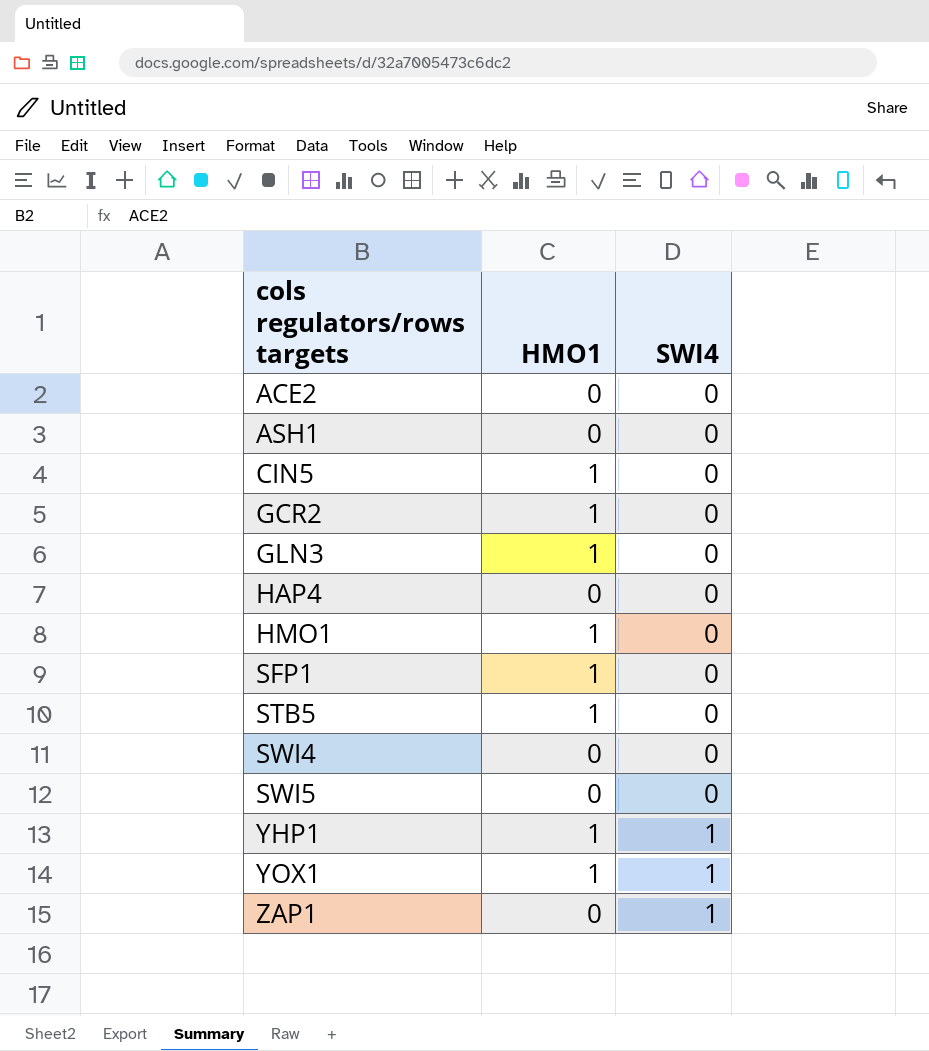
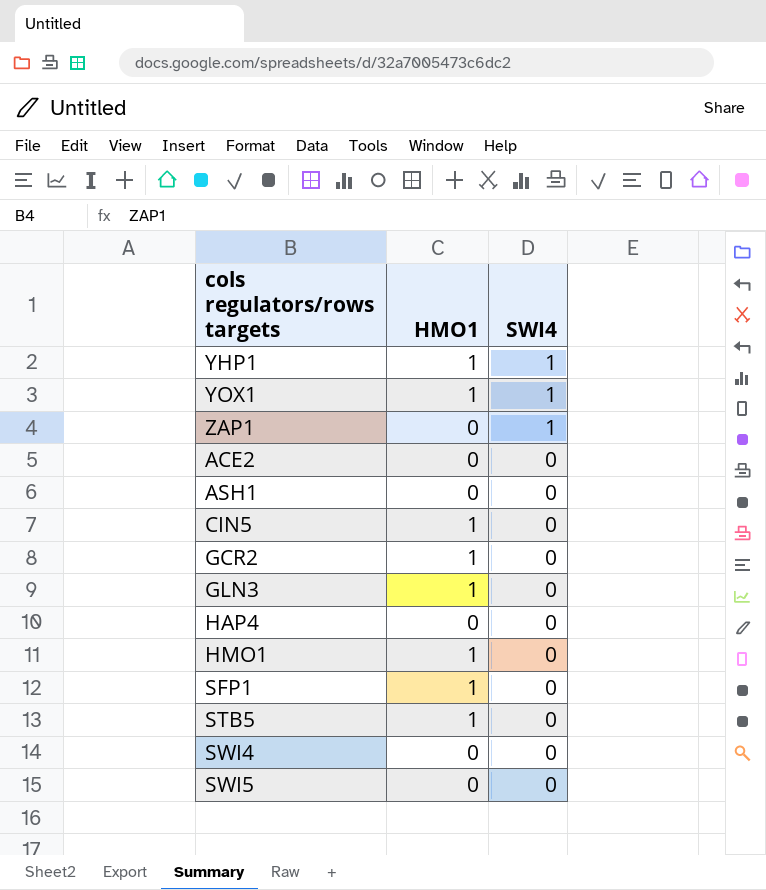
row order: cols regulators/rows targets ascending -> SWI4 descending

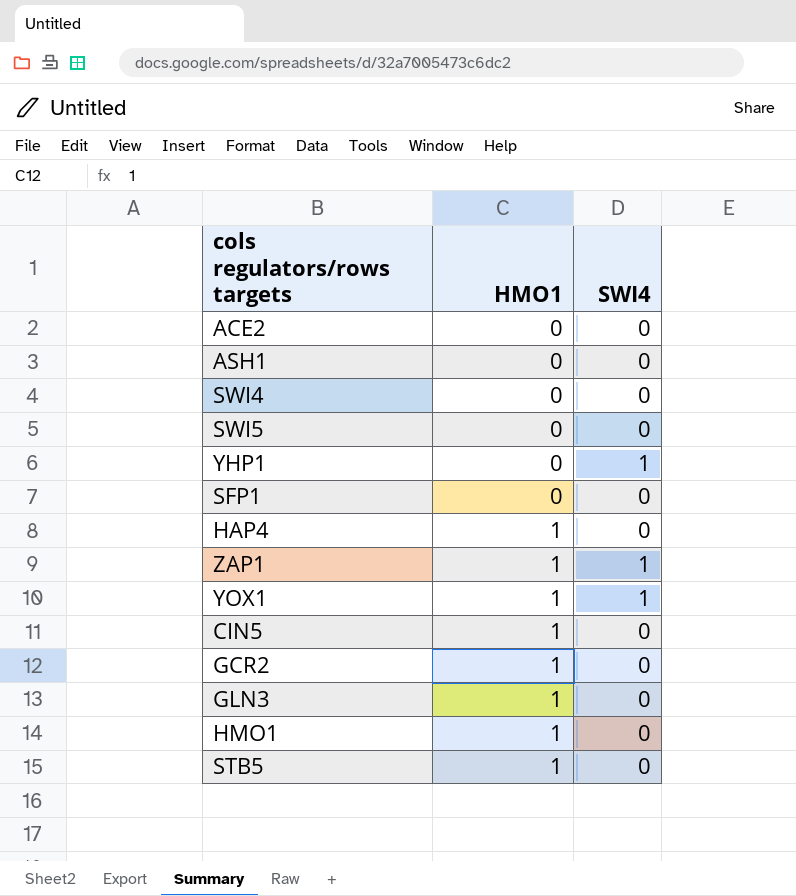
row order: SWI4 descending -> HMO1 ascending
YHP1 | HMO1: 1 -> 0
SFP1 | HMO1: 1 -> 0
HAP4 | HMO1: 0 -> 1
ZAP1 | HMO1: 0 -> 1

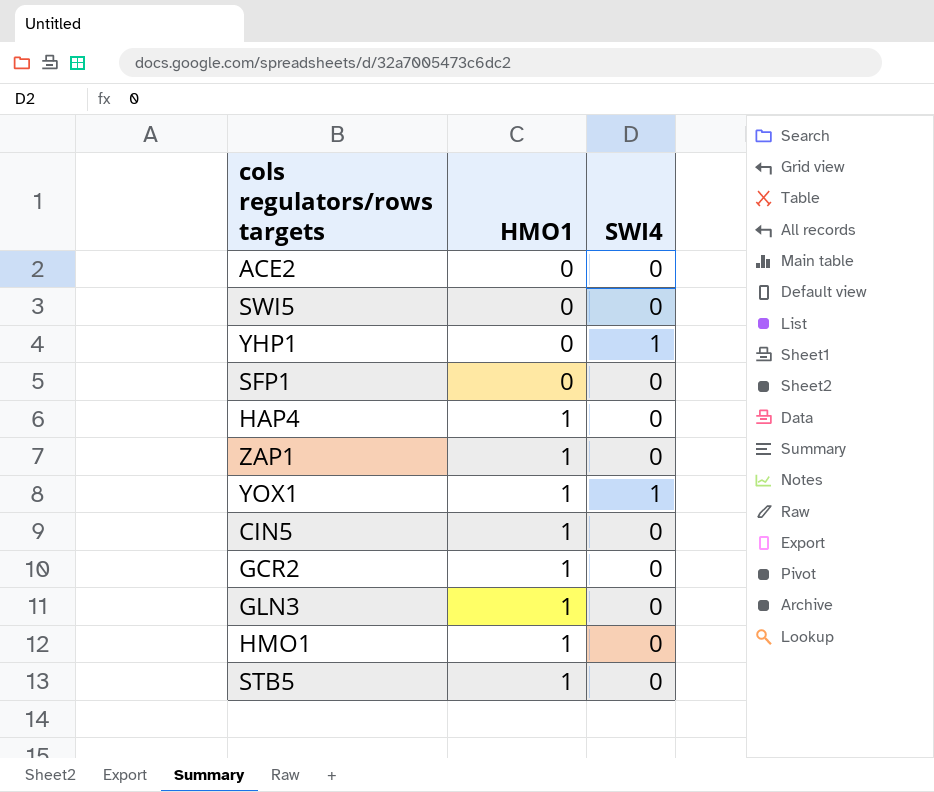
row ASH1: 0 | 0 -> none
row SWI4: 0 | 0 -> none
ZAP1 | SWI4: 1 -> 0

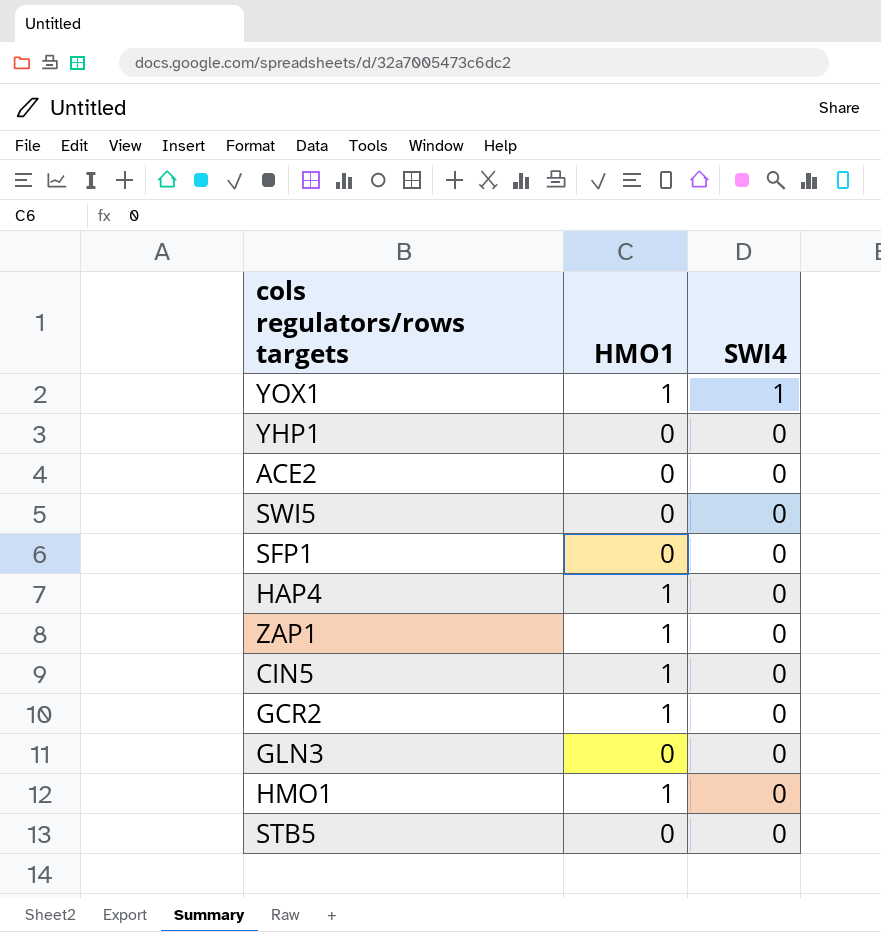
row order: HMO1 ascending -> SWI4 descending
YHP1 | SWI4: 1 -> 0
GLN3 | HMO1: 1 -> 0
STB5 | HMO1: 1 -> 0

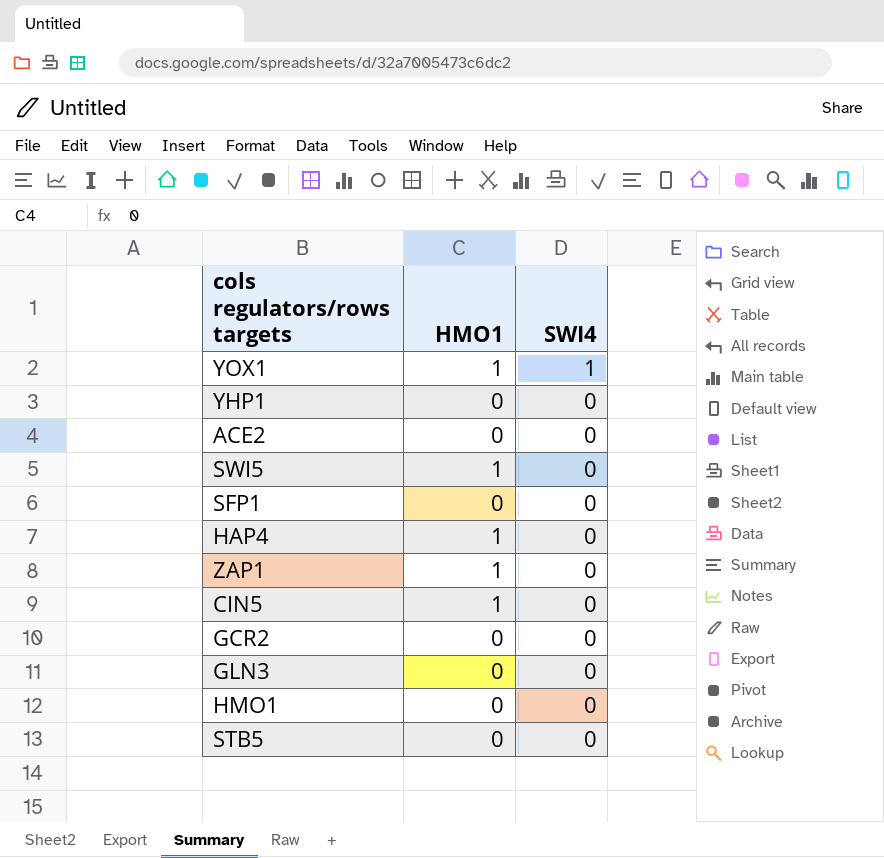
SWI5 | HMO1: 0 -> 1
GCR2 | HMO1: 1 -> 0
HMO1 | HMO1: 1 -> 0

